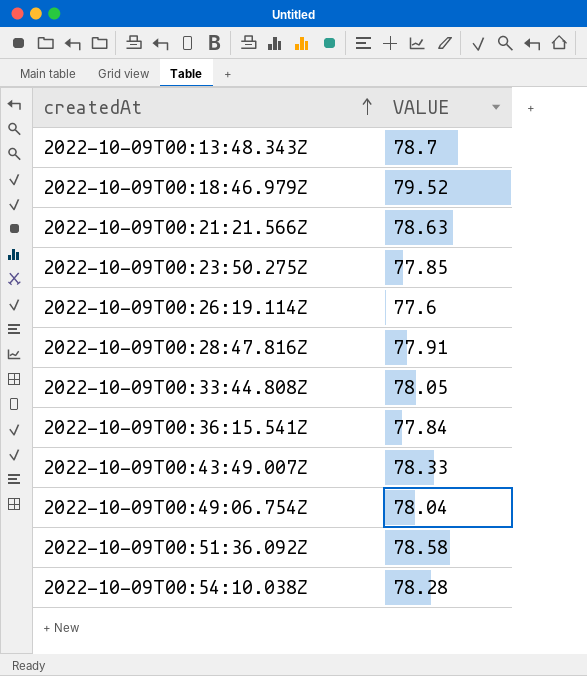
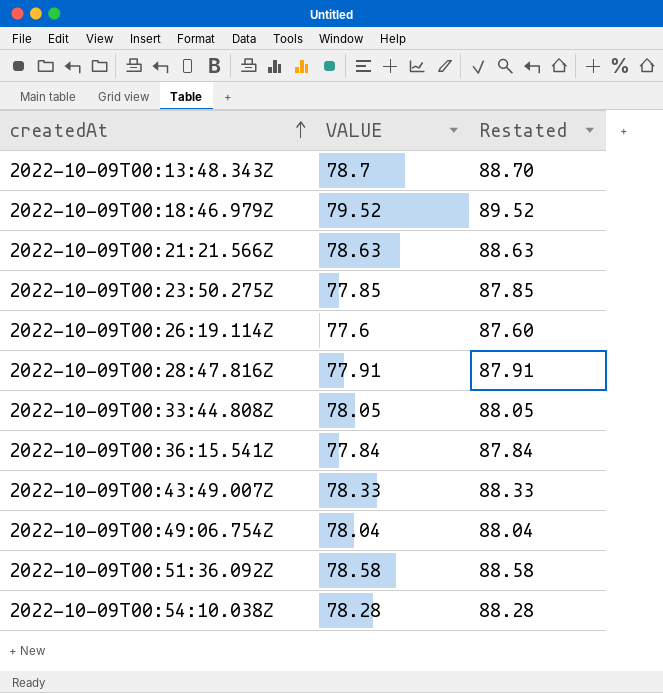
column Restated | formula: none -> [VALUE] + 10

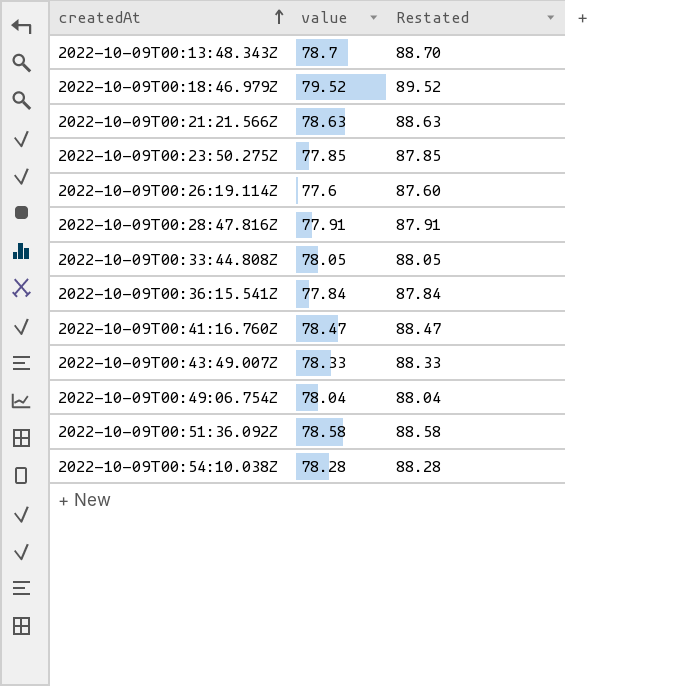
column name: VALUE -> value
row 2022-10-09T00:41:16.760Z: none -> 78.47 | 88.47

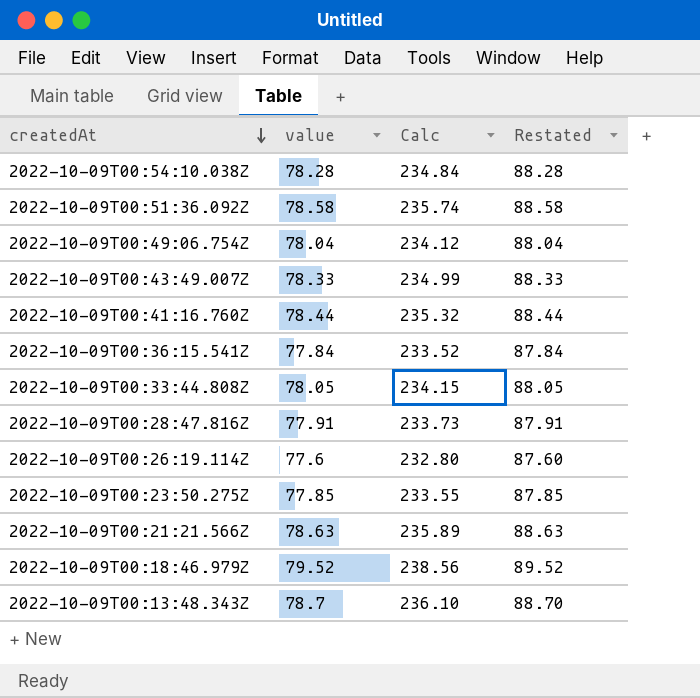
row order: createdAt ascending -> createdAt descending
column Calc | formula: none -> [value] * 3
2022-10-09T00:41:16.760Z | value: 78.47 -> 78.44
2022-10-09T00:41:16.760Z | Restated: 88.47 -> 88.44

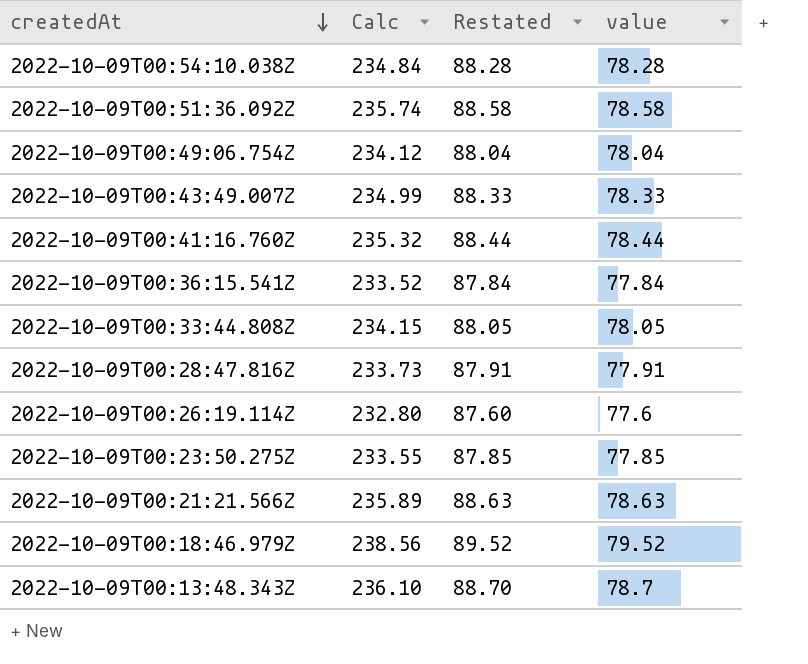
column value | position: 2 -> 4

